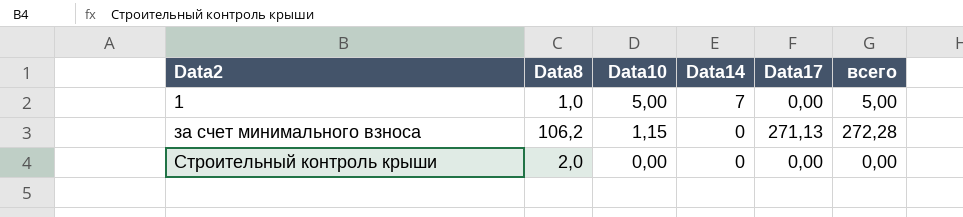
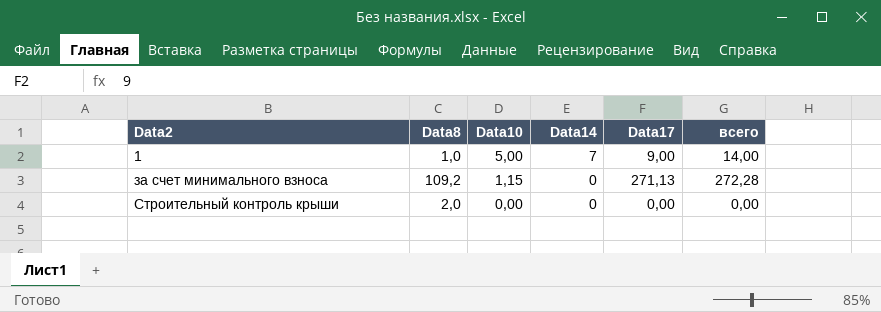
1 | Data17: 0,00 -> 9,00
1 | всего: 5,00 -> 14,00
за счет минимального взноса | Data8: 106,2 -> 109,2

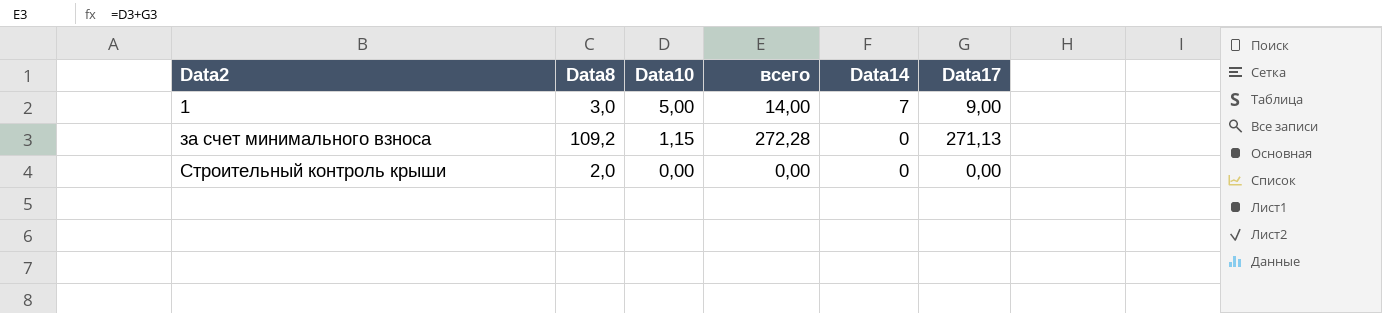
column всего | position: 6 -> 4
1 | Data8: 1,0 -> 3,0

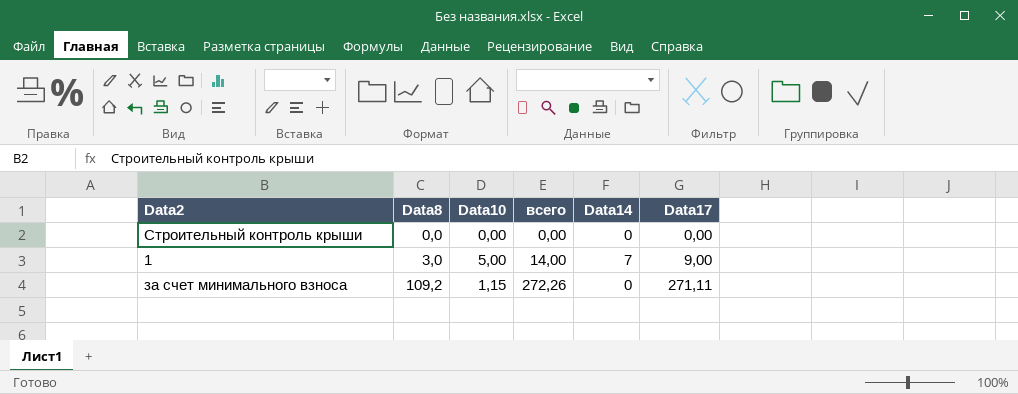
row order: Data2 ascending -> Data8 ascending
Строительный контроль крыши | Data8: 2,0 -> 0,0
за счет минимального взноса | всего: 272,28 -> 272,26
за счет минимального взноса | Data17: 271,13 -> 271,11

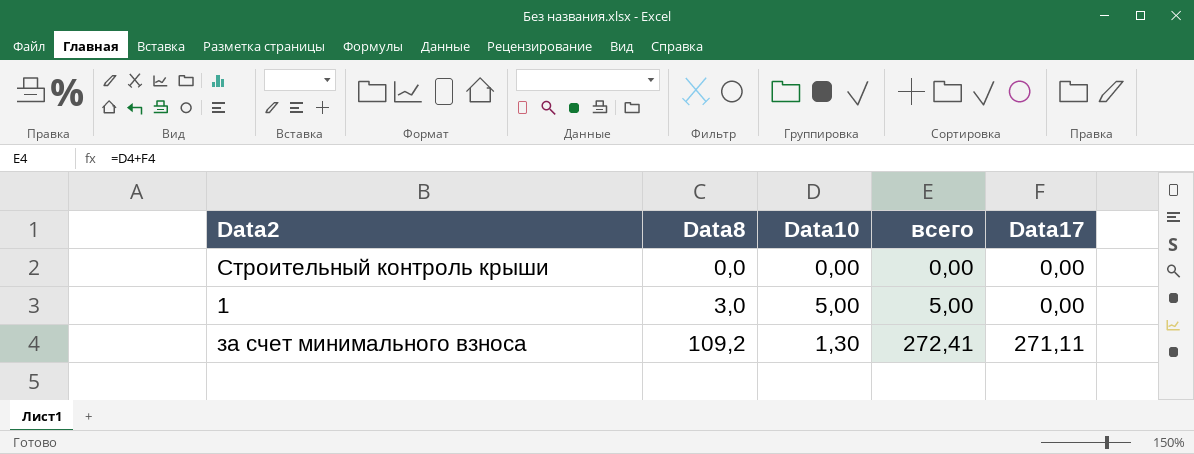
column Data14 | position: 5 -> none
1 | всего: 14,00 -> 5,00
1 | Data17: 9,00 -> 0,00
за счет минимального взноса | Data10: 1,15 -> 1,30
за счет минимального взноса | всего: 272,26 -> 272,41

